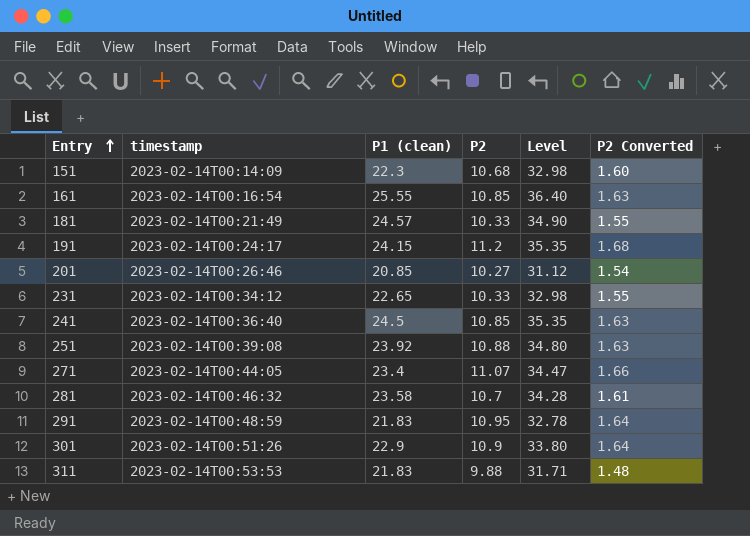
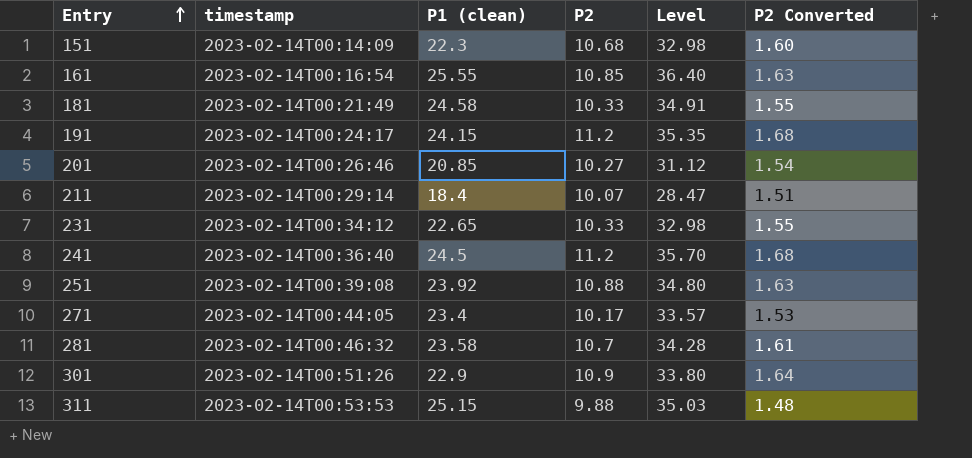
row 291: 2023-02-14T00:48:59 | 21.83 | 10.95 | 32.78 | 1.64 -> none
181 | P1 (clean): 24.57 -> 24.58
181 | Level: 34.90 -> 34.91
row 211: none -> 2023-02-14T00:29:14 | 18.4 | 10.07 | 28.47 | 1.51
241 | P2: 10.85 -> 11.2
241 | Level: 35.35 -> 35.70
241 | P2 Converted: 1.63 -> 1.68
271 | P2: 11.07 -> 10.17
271 | Level: 34.47 -> 33.57
271 | P2 Converted: 1.66 -> 1.53
311 | P1 (clean): 21.83 -> 25.15
311 | Level: 31.71 -> 35.03

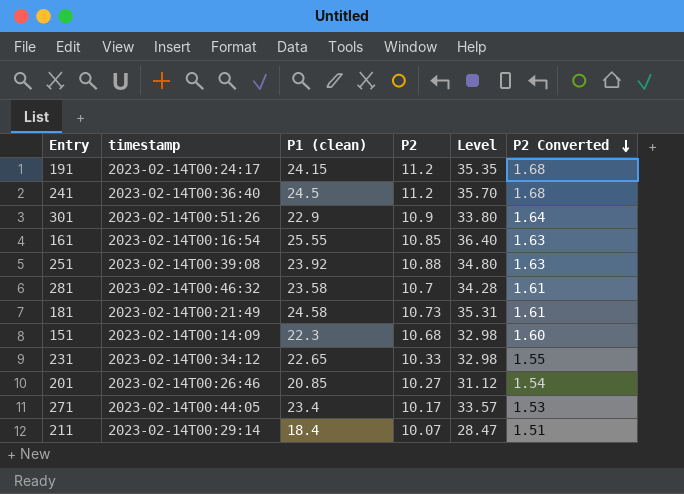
row order: Entry ascending -> P2 Converted descending
row 311: 2023-02-14T00:53:53 | 25.15 | 9.88 | 35.03 | 1.48 -> none
181 | P2: 10.33 -> 10.73
181 | Level: 34.91 -> 35.31
181 | P2 Converted: 1.55 -> 1.61

